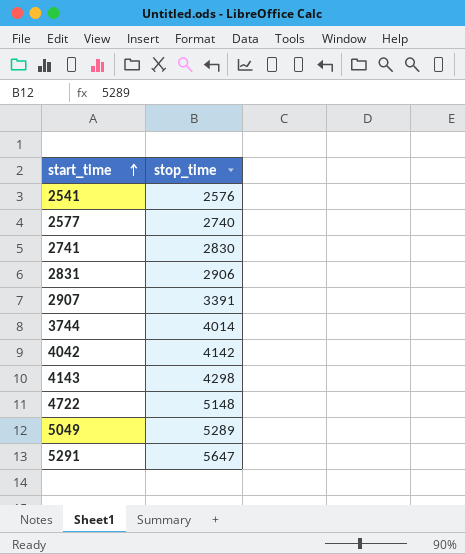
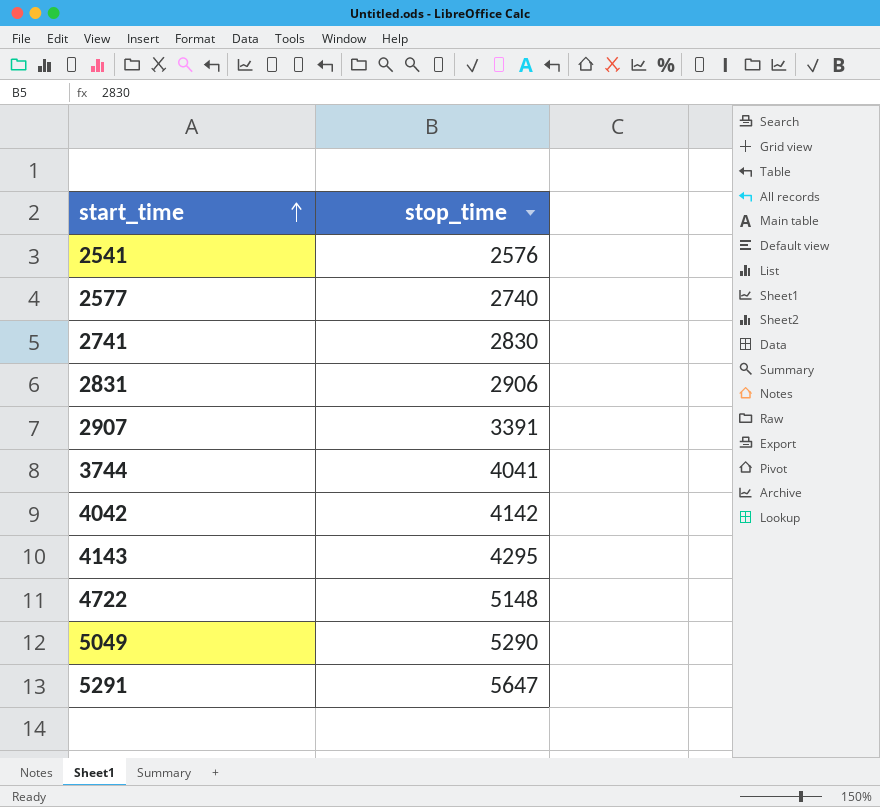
3744 | stop_time: 4014 -> 4041
4143 | stop_time: 4298 -> 4295
5049 | stop_time: 5289 -> 5290

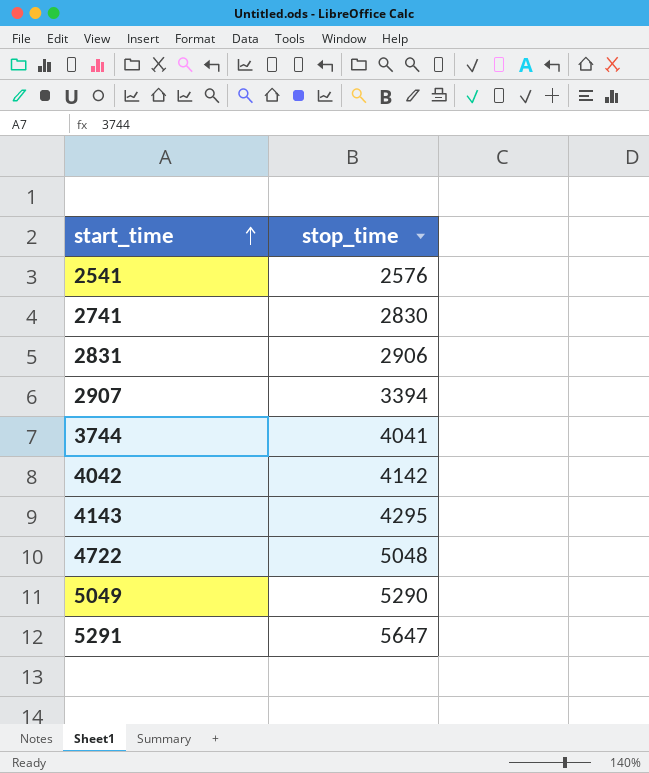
row 2577: 2740 -> none
2907 | stop_time: 3391 -> 3394
4722 | stop_time: 5148 -> 5048

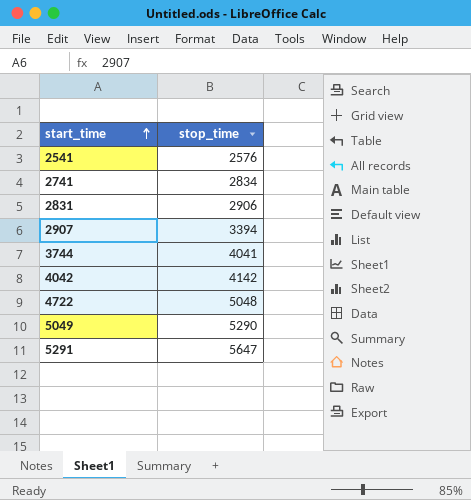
row 4143: 4295 -> none
2741 | stop_time: 2830 -> 2834

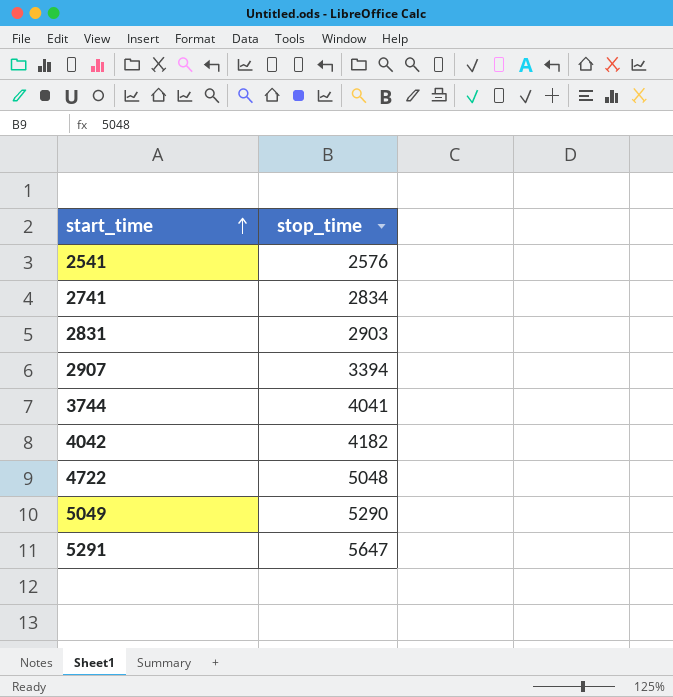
2831 | stop_time: 2906 -> 2903
4042 | stop_time: 4142 -> 4182

